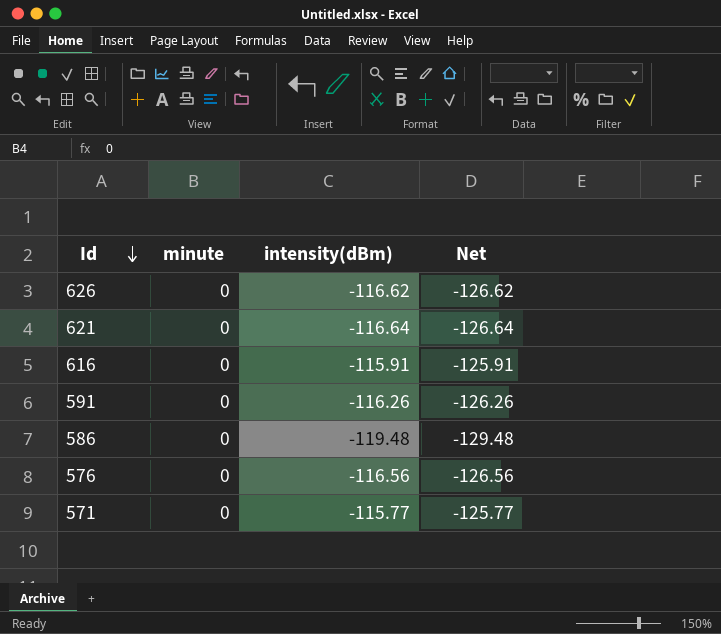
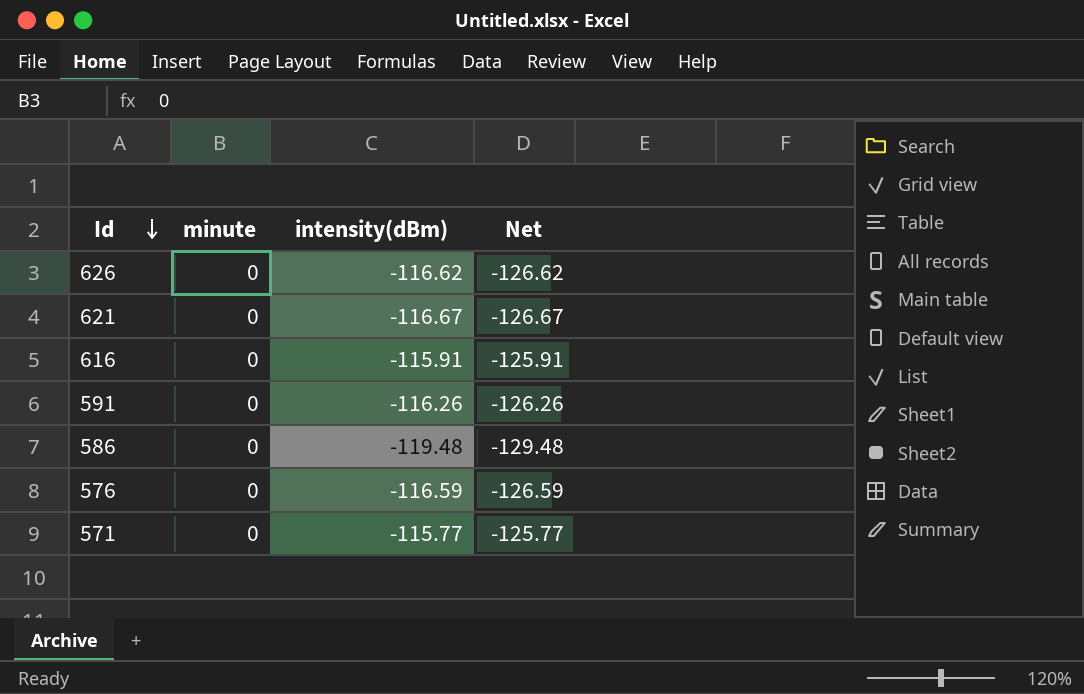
621 | intensity(dBm): -116.64 -> -116.67
621 | Net: -126.64 -> -126.67
576 | intensity(dBm): -116.56 -> -116.59
576 | Net: -126.56 -> -126.59

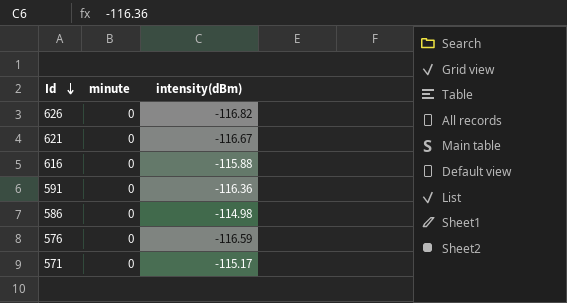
column Net | formula: [intensity(dBm)] - 10 -> none
626 | intensity(dBm): -116.62 -> -116.82
616 | intensity(dBm): -115.91 -> -115.88
591 | intensity(dBm): -116.26 -> -116.36
586 | intensity(dBm): -119.48 -> -114.98
571 | intensity(dBm): -115.77 -> -115.17

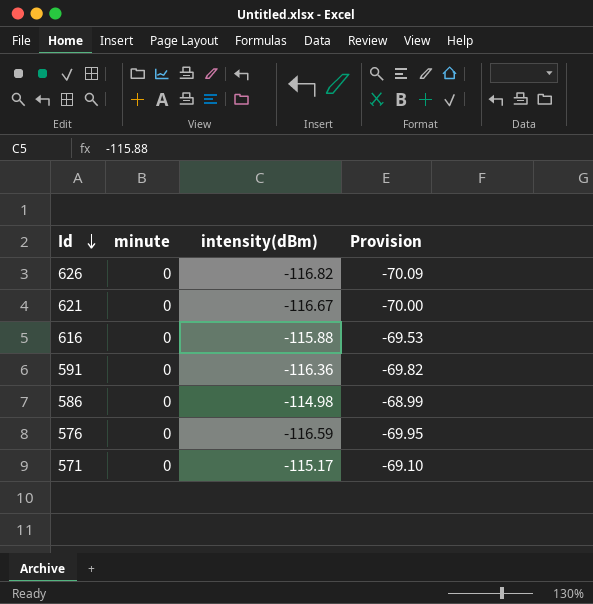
column Provision | formula: none -> [intensity(dBm)] * 0.6

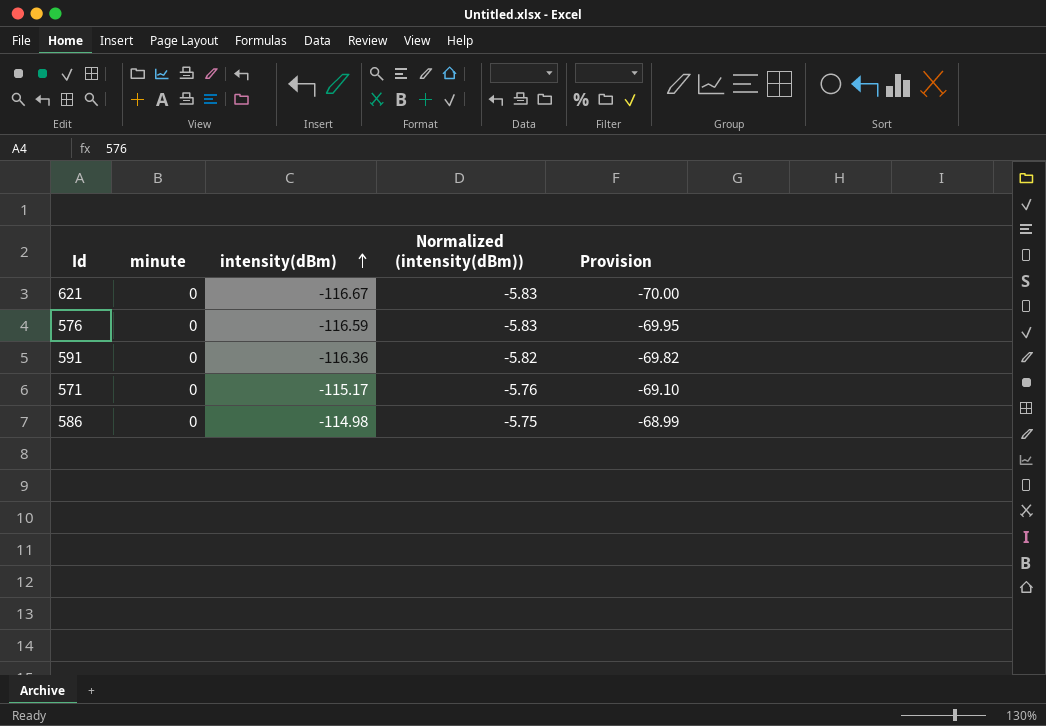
row order: Id descending -> intensity(dBm) ascending
column Normalized (intensity(dBm)) | formula: none -> [intensity(dBm)] * 0.05
row 626: 0 | -116.82 | -70.09 -> none
row 616: 0 | -115.88 | -69.53 -> none

